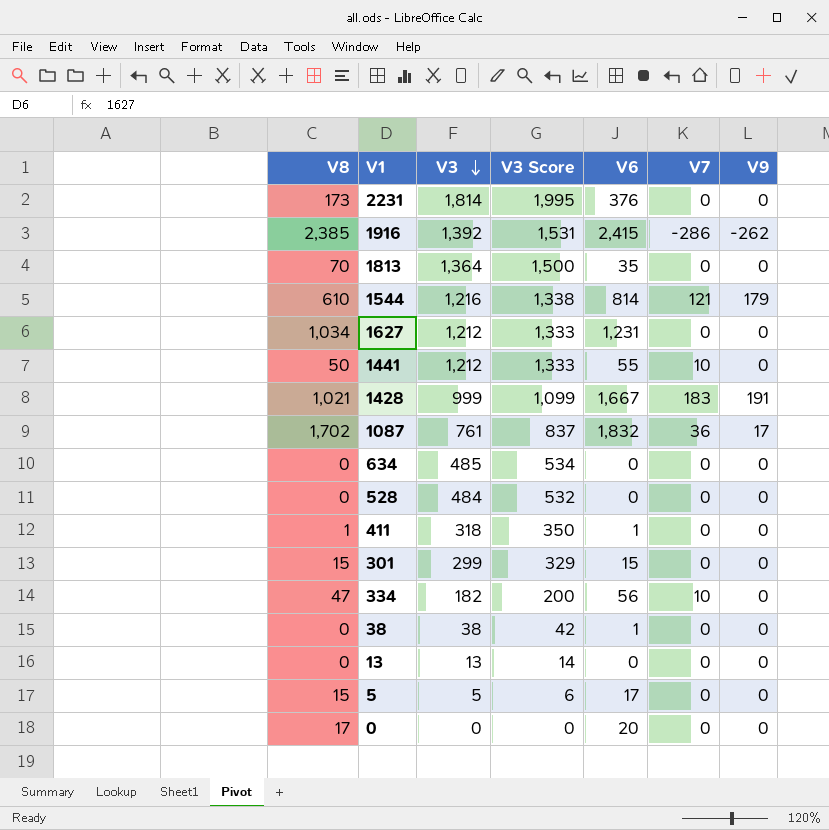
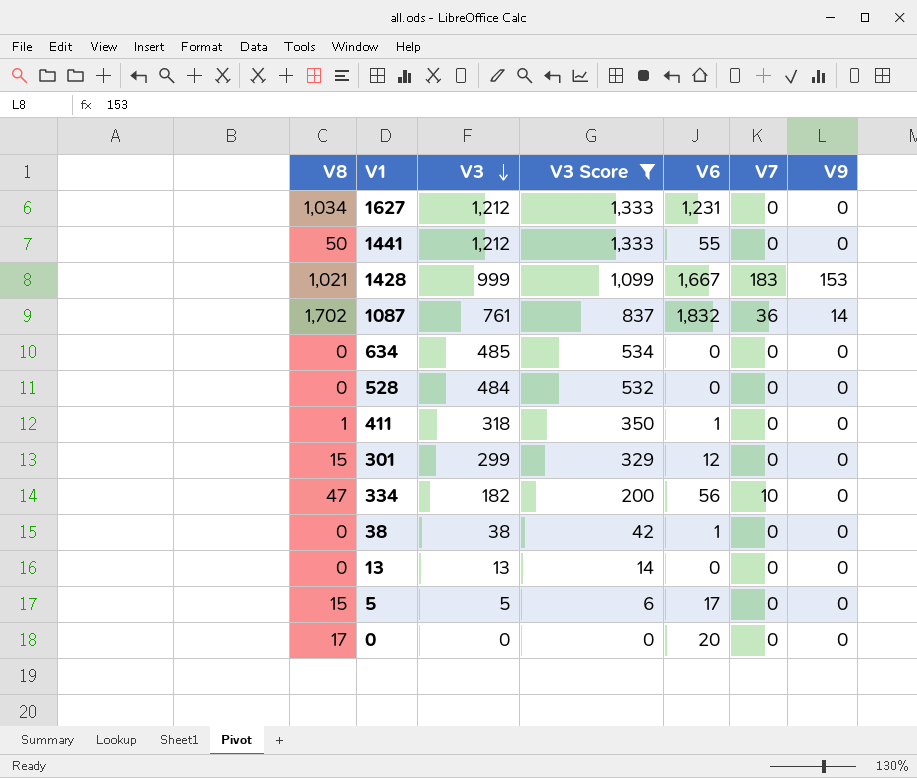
filter: none -> V3 Score <= 1,333
1441 | V7: 10 -> 0
1428 | V9: 191 -> 153
1087 | V9: 17 -> 14
301 | V6: 15 -> 12

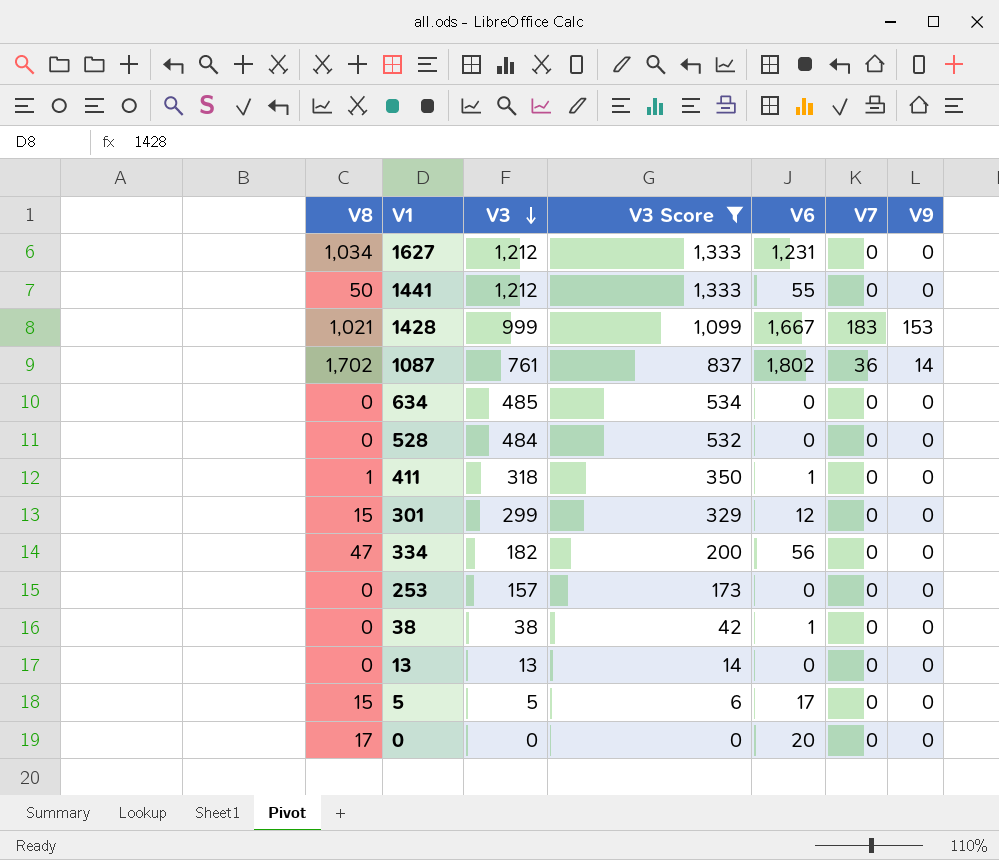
1087 | V6: 1,832 -> 1,802
334 | V7: 10 -> 0
row 253: none -> 0 | 157 | 173 | 0 | 0 | 0

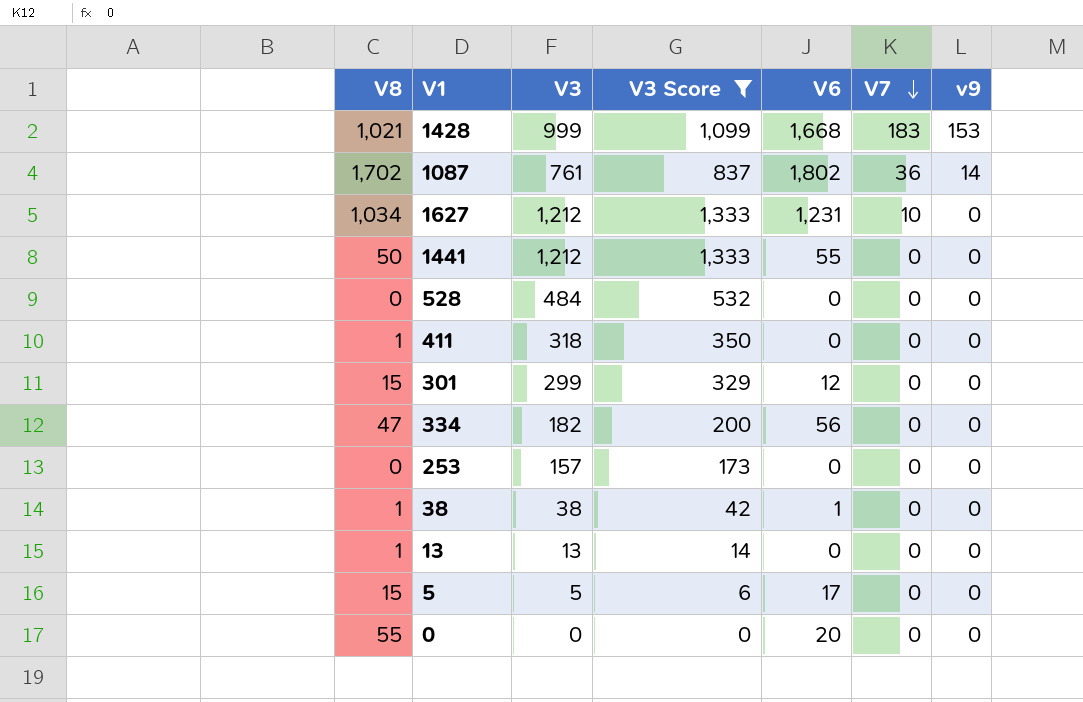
row order: V3 descending -> V7 descending
column name: V9 -> v9
row 634: 0 | 485 | 534 | 0 | 0 | 0 -> none
1428 | V6: 1,667 -> 1,668
1627 | V7: 0 -> 10
411 | V6: 1 -> 0
38 | V8: 0 -> 1
13 | V8: 0 -> 1
0 | V8: 17 -> 55

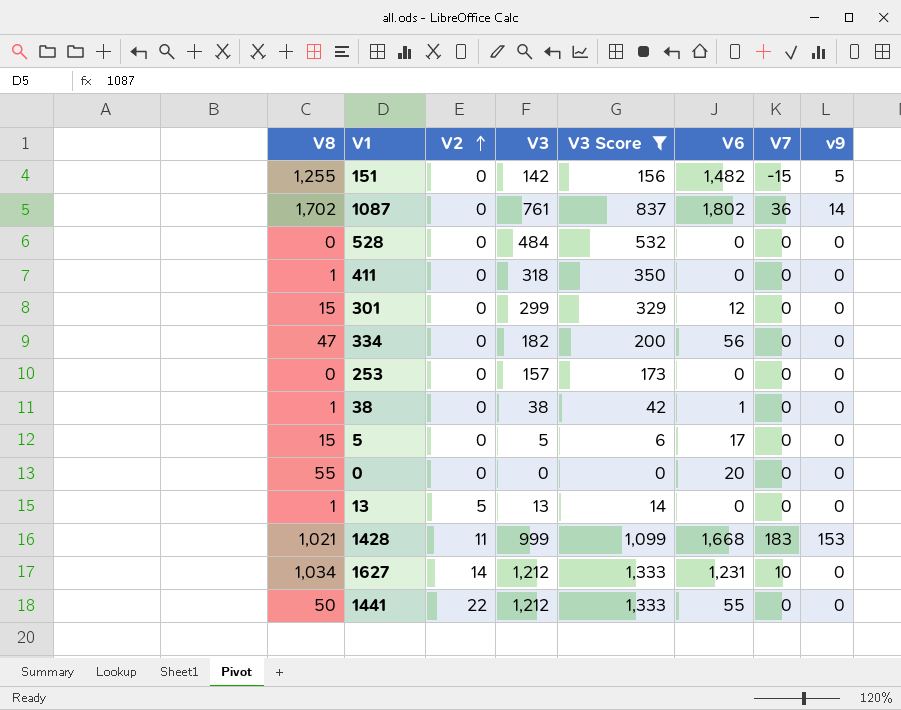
row order: V7 descending -> V2 ascending
column V2 | position: none -> 3
row 151: none -> 1,255 | 0 | 142 | 156 | 1,482 | -15 | 5

